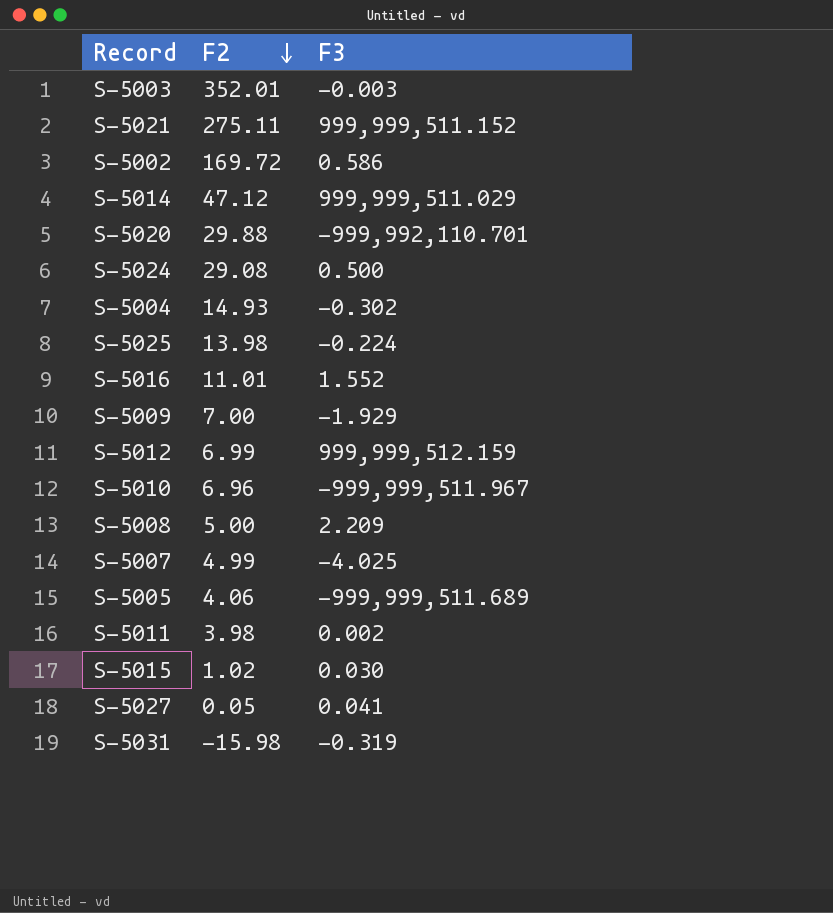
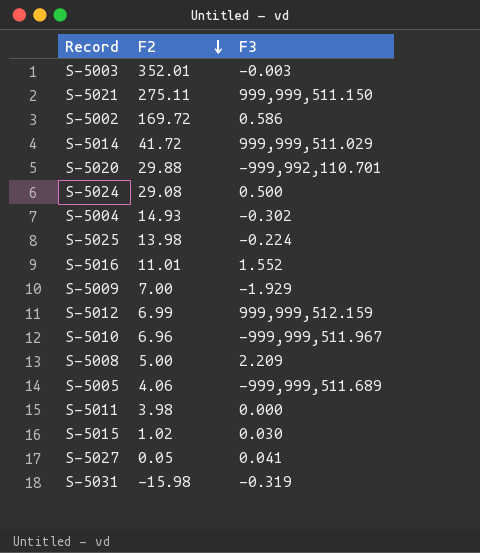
row S-5007: 4.99 | -4.025 -> none
S-5021 | F3: 999,999,511.152 -> 999,999,511.150
S-5014 | F2: 47.12 -> 41.72
S-5011 | F3: 0.002 -> 0.000

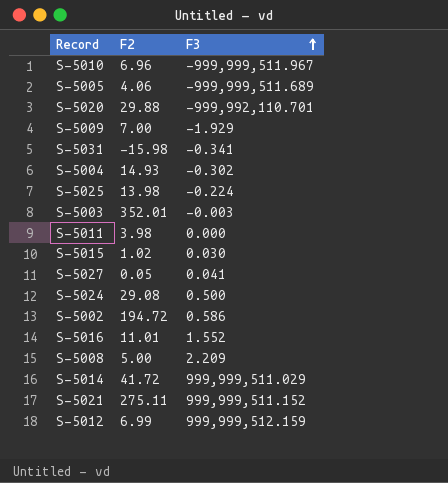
row order: F2 descending -> F3 ascending
S-5031 | F3: -0.319 -> -0.341
S-5002 | F2: 169.72 -> 194.72
S-5021 | F3: 999,999,511.150 -> 999,999,511.152

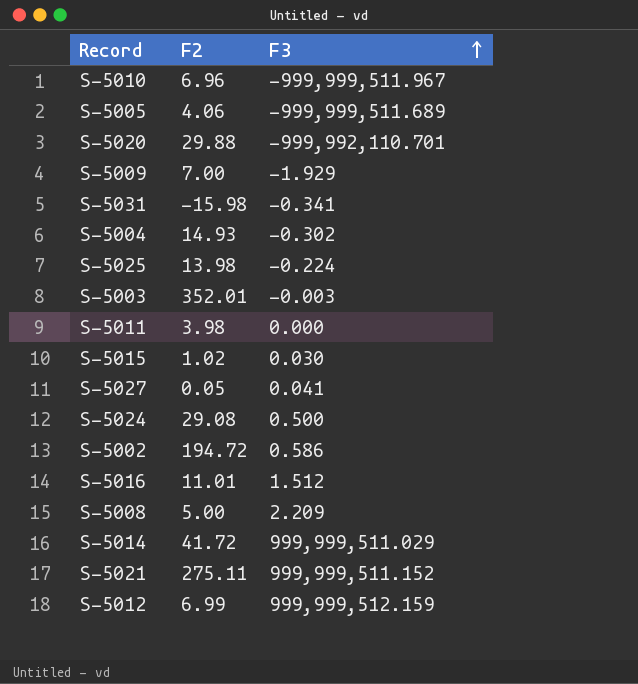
S-5016 | F3: 1.552 -> 1.512

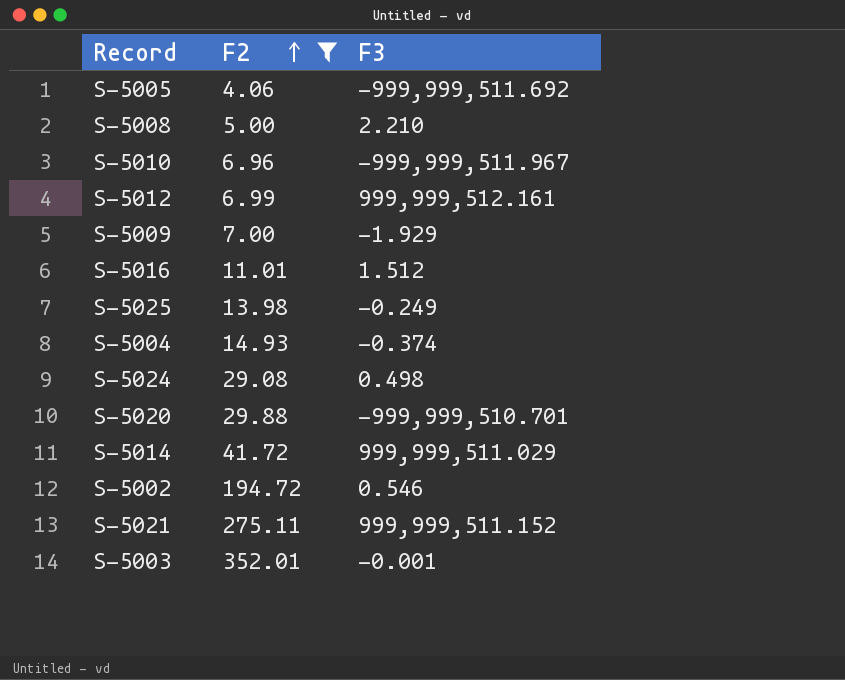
filter: none -> F2 >= 4.06
row order: F3 ascending -> F2 ascending
S-5005 | F3: -999,999,511.689 -> -999,999,511.692
S-5008 | F3: 2.209 -> 2.210
S-5012 | F3: 999,999,512.159 -> 999,999,512.161
S-5025 | F3: -0.224 -> -0.249
S-5004 | F3: -0.302 -> -0.374
S-5024 | F3: 0.500 -> 0.498
S-5020 | F3: -999,992,110.701 -> -999,999,510.701
S-5002 | F3: 0.586 -> 0.546
S-5003 | F3: -0.003 -> -0.001

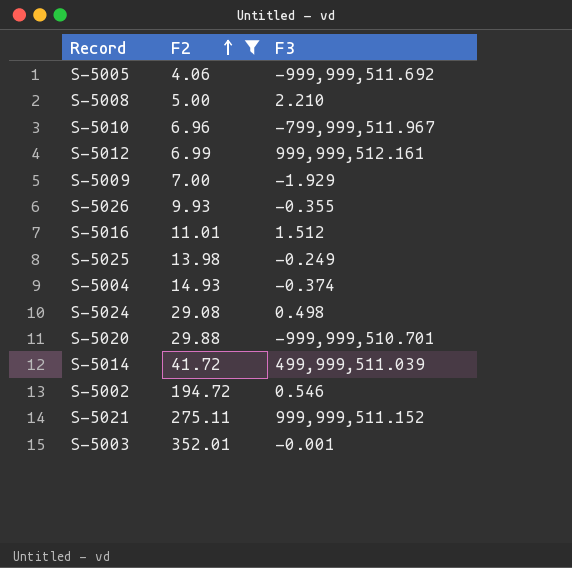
S-5010 | F3: -999,999,511.967 -> -799,999,511.967
row S-5026: none -> 9.93 | -0.355
S-5014 | F3: 999,999,511.029 -> 499,999,511.039

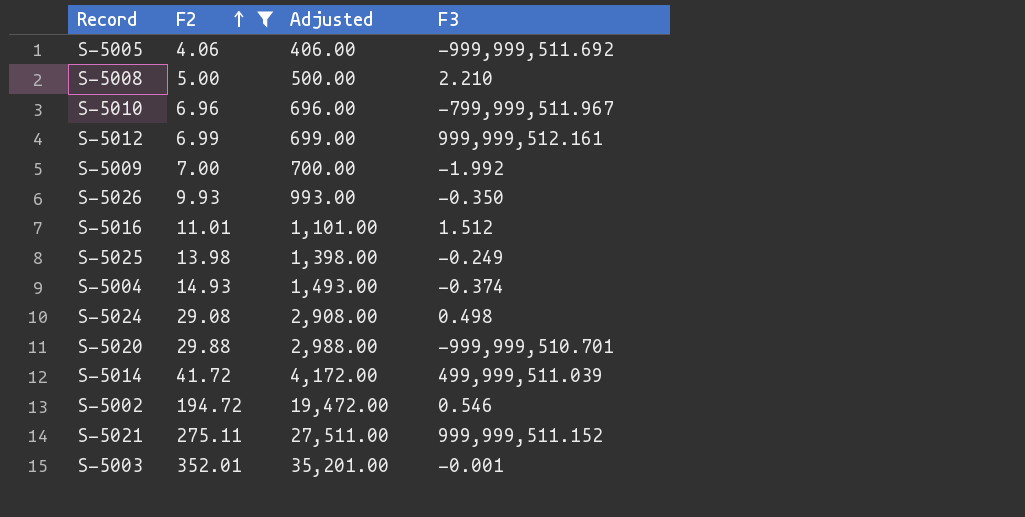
column Adjusted | formula: none -> [F2] * 100
S-5009 | F3: -1.929 -> -1.992
S-5026 | F3: -0.355 -> -0.350

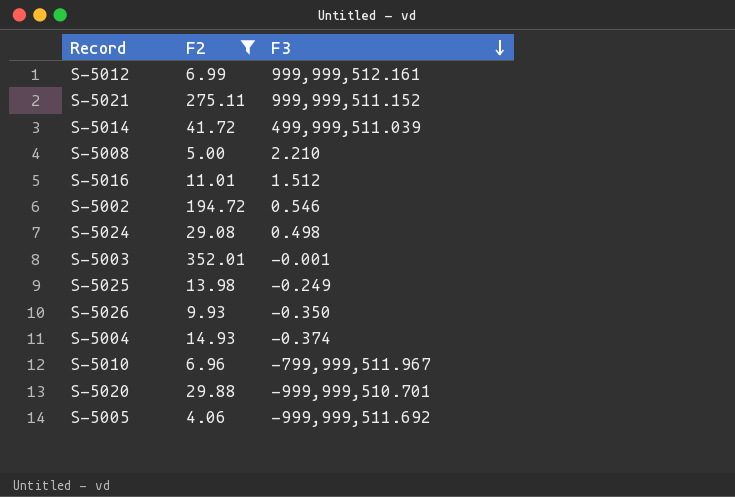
row order: F2 ascending -> F3 descending
column Adjusted | formula: [F2] * 100 -> none
row S-5009: 7.00 | 700.00 | -1.992 -> none

